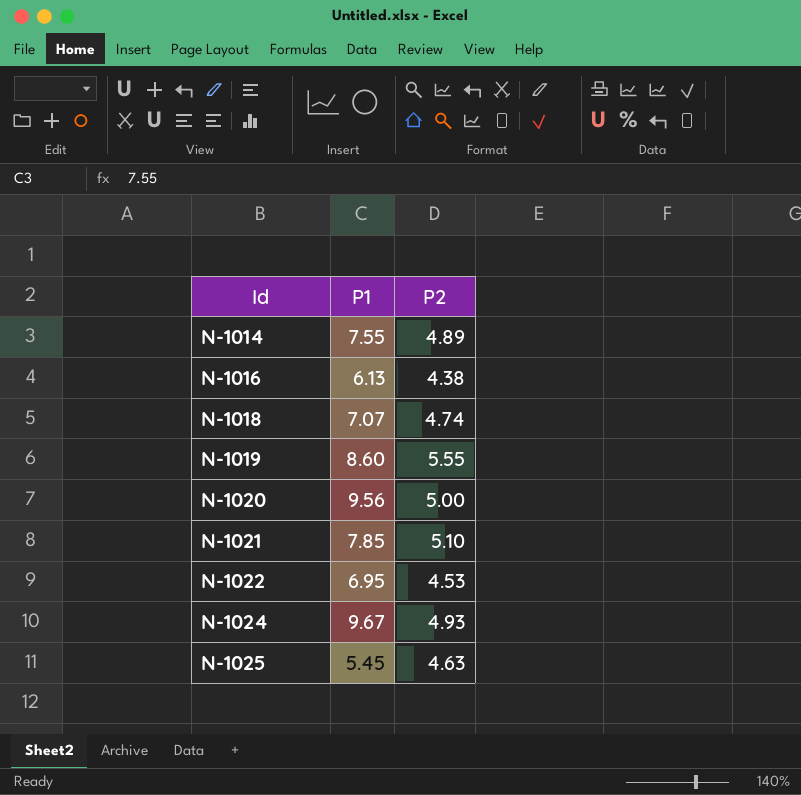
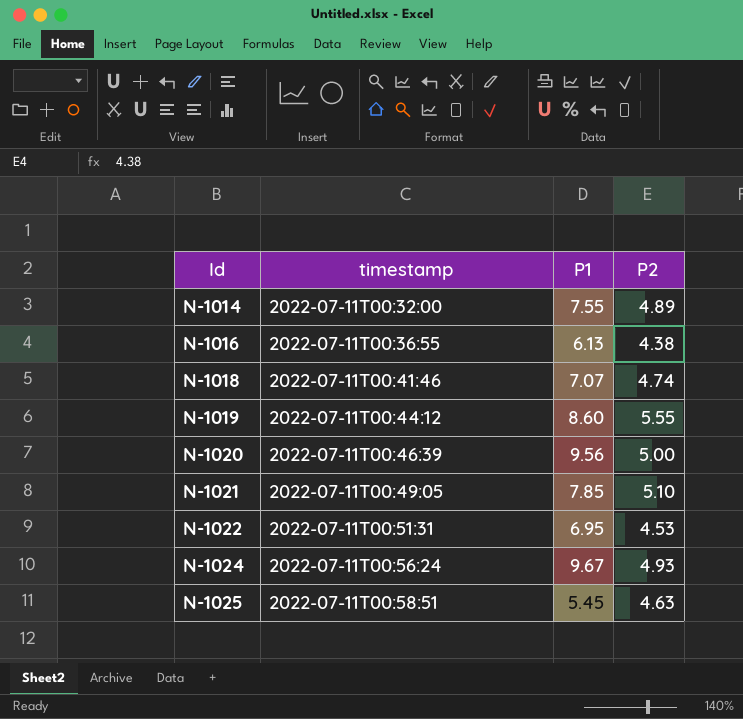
column timestamp | position: none -> 2

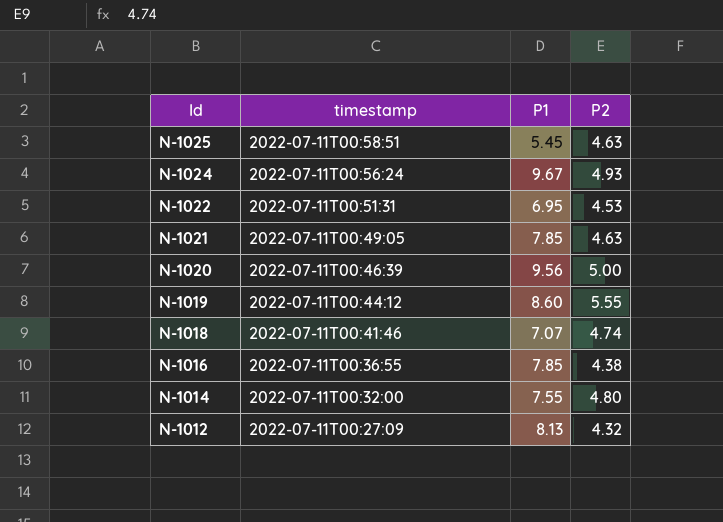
row order: Id ascending -> Id descending
N-1021 | P2: 5.10 -> 4.63
N-1016 | P1: 6.13 -> 7.85
N-1014 | P2: 4.89 -> 4.80
row N-1012: none -> 2022-07-11T00:27:09 | 8.13 | 4.32

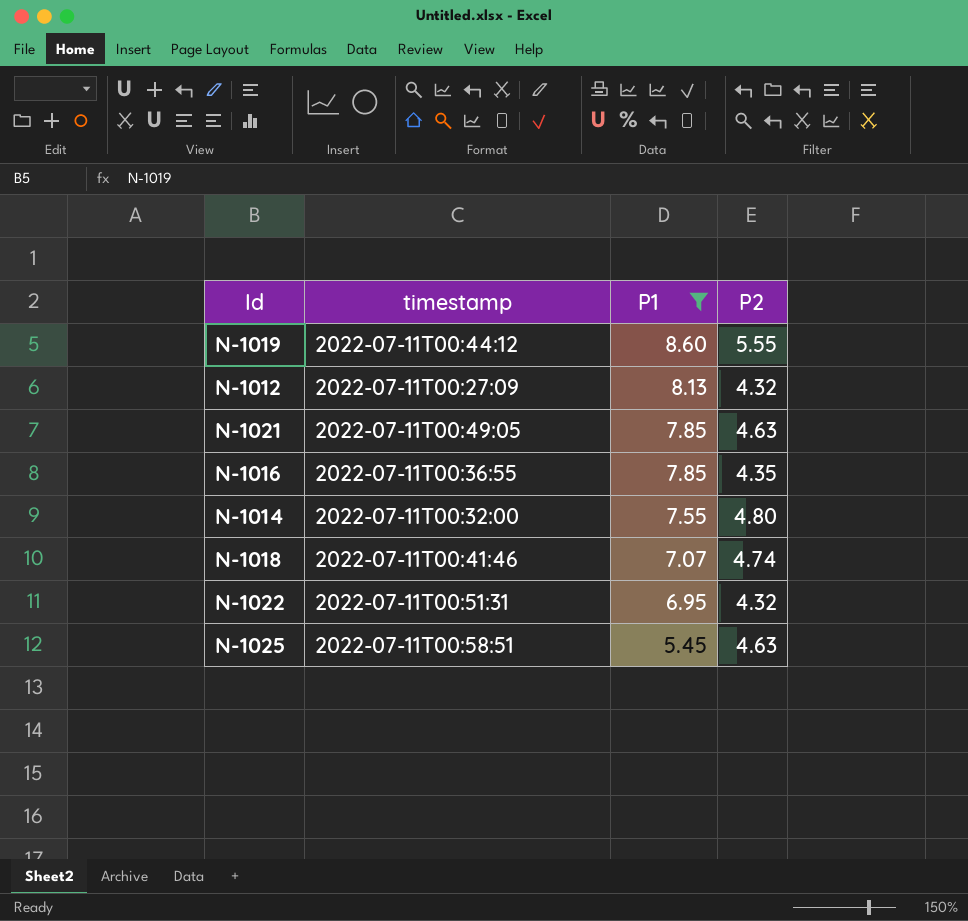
filter: none -> P1 <= 8.60
row order: Id descending -> P1 descending
N-1016 | P2: 4.38 -> 4.35
N-1022 | P2: 4.53 -> 4.32

